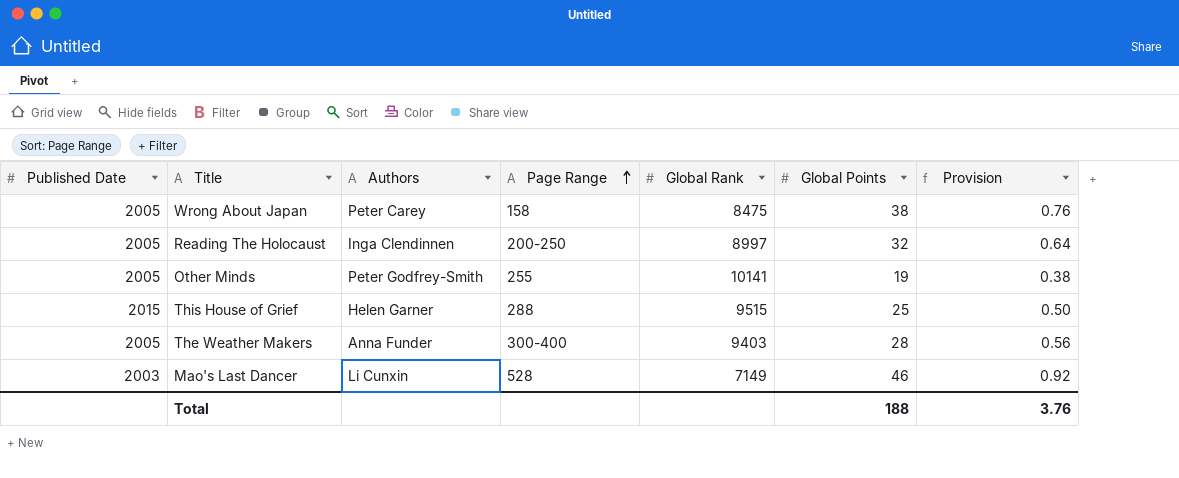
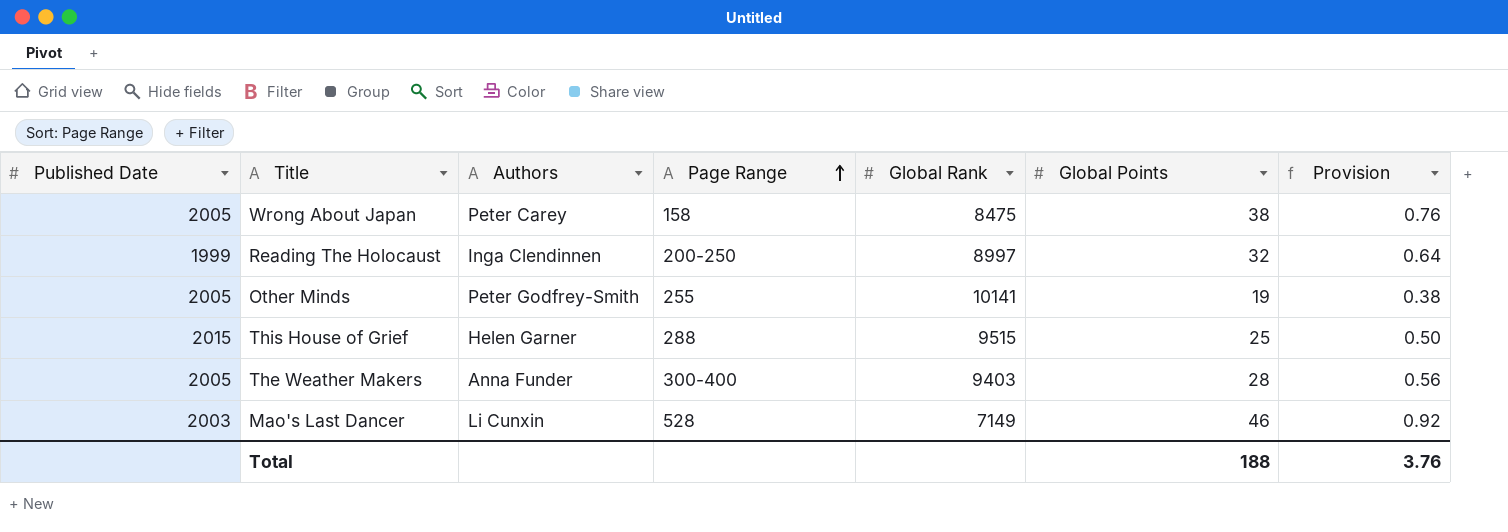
Reading The Holocaust | Published Date: 2005 -> 1999

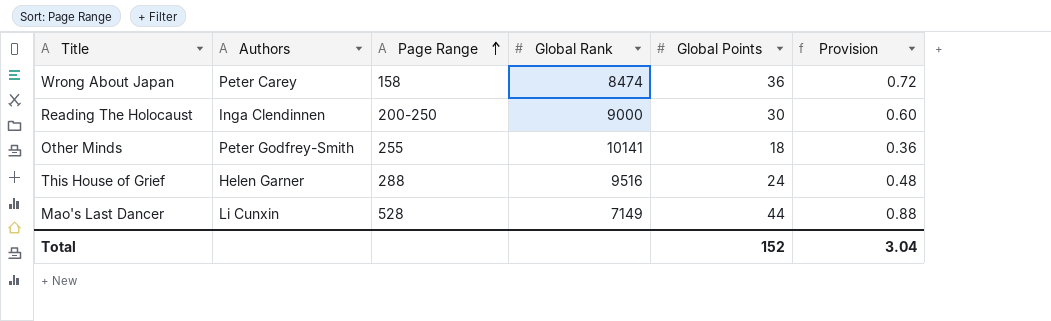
column Published Date | position: 1 -> none
row The Weather Makers: 2005 | Anna Funder | 300-400 | 9403 | 28 | 0.56 -> none
Wrong About Japan | Global Rank: 8475 -> 8474
Wrong About Japan | Global Points: 38 -> 36
Wrong About Japan | Provision: 0.76 -> 0.72
Reading The Holocaust | Global Rank: 8997 -> 9000
Reading The Holocaust | Global Points: 32 -> 30
Reading The Holocaust | Provision: 0.64 -> 0.60
Other Minds | Global Points: 19 -> 18
Other Minds | Provision: 0.38 -> 0.36
This House of Grief | Global Rank: 9515 -> 9516
This House of Grief | Global Points: 25 -> 24
This House of Grief | Provision: 0.50 -> 0.48
Mao's Last Dancer | Global Points: 46 -> 44
Mao's Last Dancer | Provision: 0.92 -> 0.88
Total | Global Points: 188 -> 152
Total | Provision: 3.76 -> 3.04

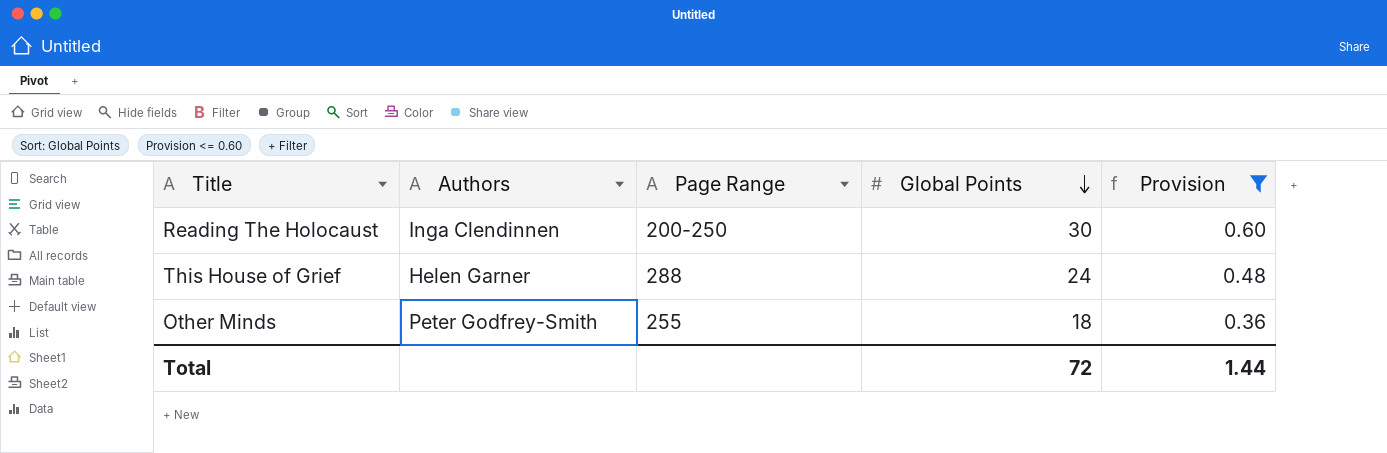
filter: none -> Provision <= 0.60
row order: Page Range ascending -> Global Points descending
column Global Rank | position: 4 -> none
Total | Global Points: 152 -> 72
Total | Provision: 3.04 -> 1.44

